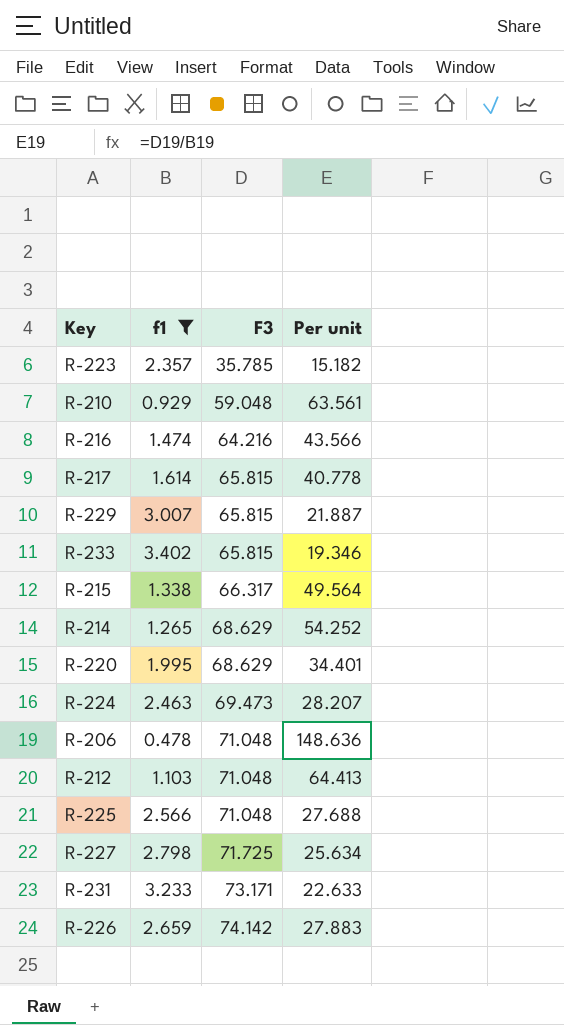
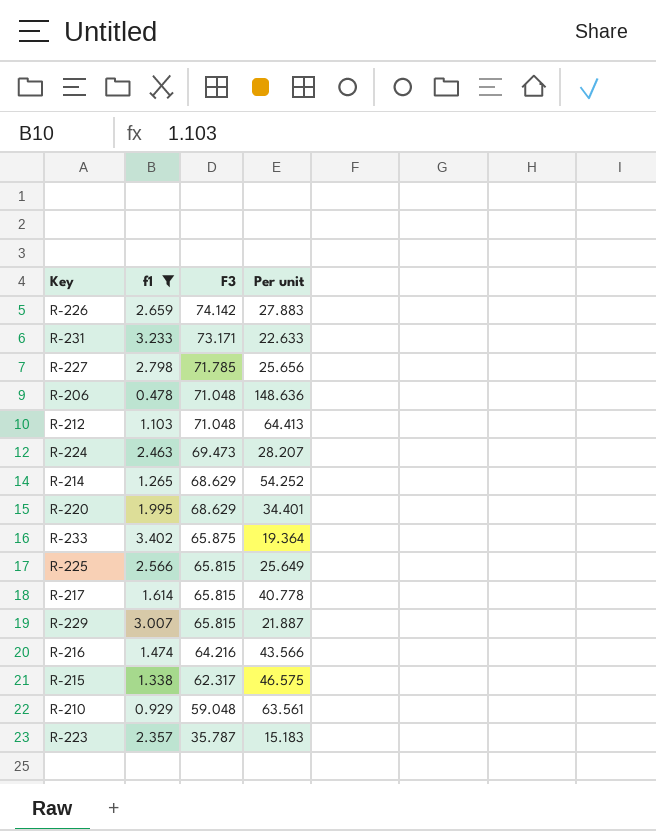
row order: F3 ascending -> F3 descending
R-227 | F3: 71.725 -> 71.785
R-227 | Per unit: 25.634 -> 25.656
R-233 | F3: 65.815 -> 65.875
R-233 | Per unit: 19.346 -> 19.364
R-225 | F3: 71.048 -> 65.815
R-225 | Per unit: 27.688 -> 25.649
R-215 | F3: 66.317 -> 62.317
R-215 | Per unit: 49.564 -> 46.575
R-223 | F3: 35.785 -> 35.787
R-223 | Per unit: 15.182 -> 15.183

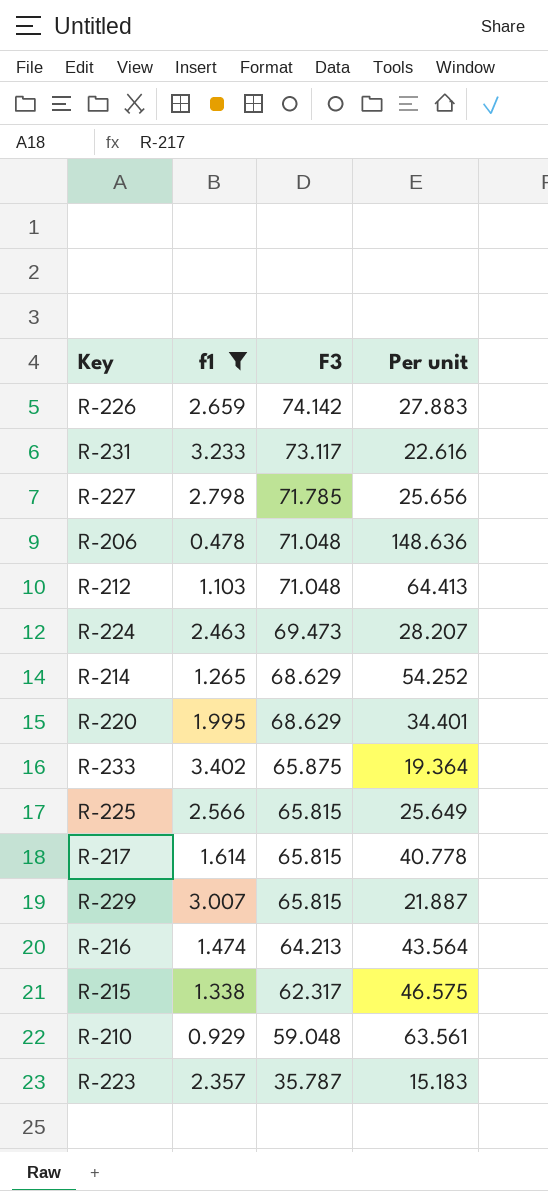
R-231 | F3: 73.171 -> 73.117
R-231 | Per unit: 22.633 -> 22.616
R-216 | F3: 64.216 -> 64.213
R-216 | Per unit: 43.566 -> 43.564

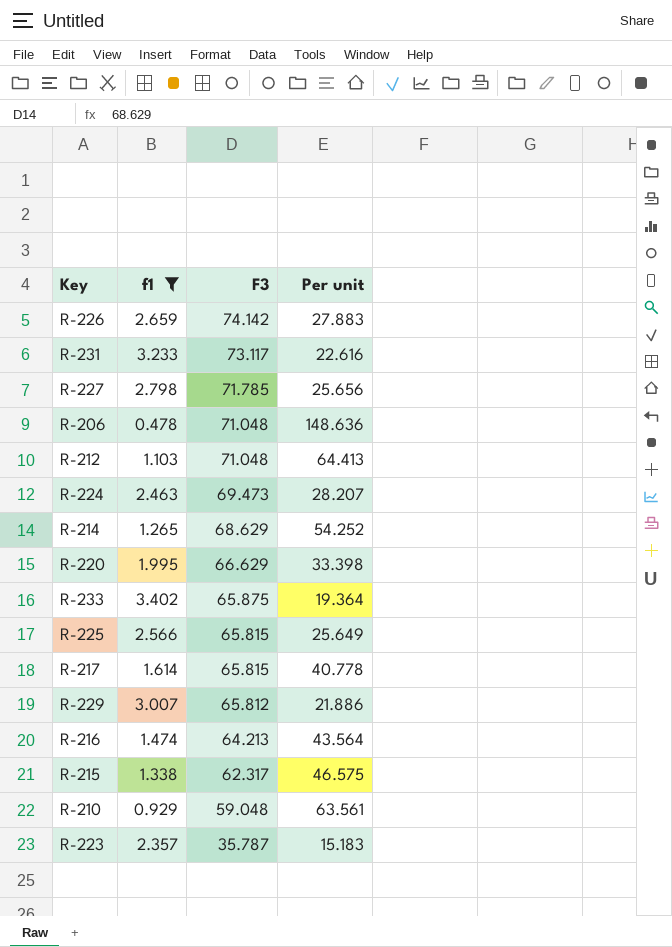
R-220 | F3: 68.629 -> 66.629
R-220 | Per unit: 34.401 -> 33.398
R-229 | F3: 65.815 -> 65.812
R-229 | Per unit: 21.887 -> 21.886

